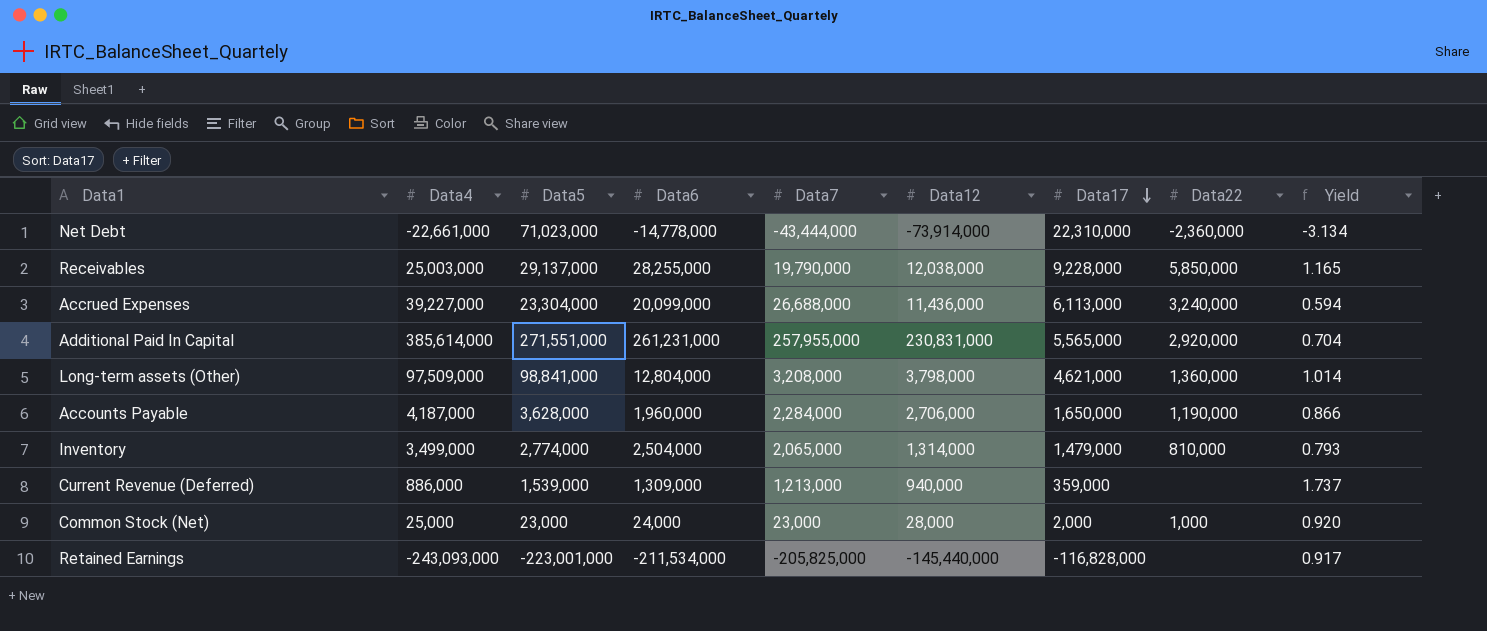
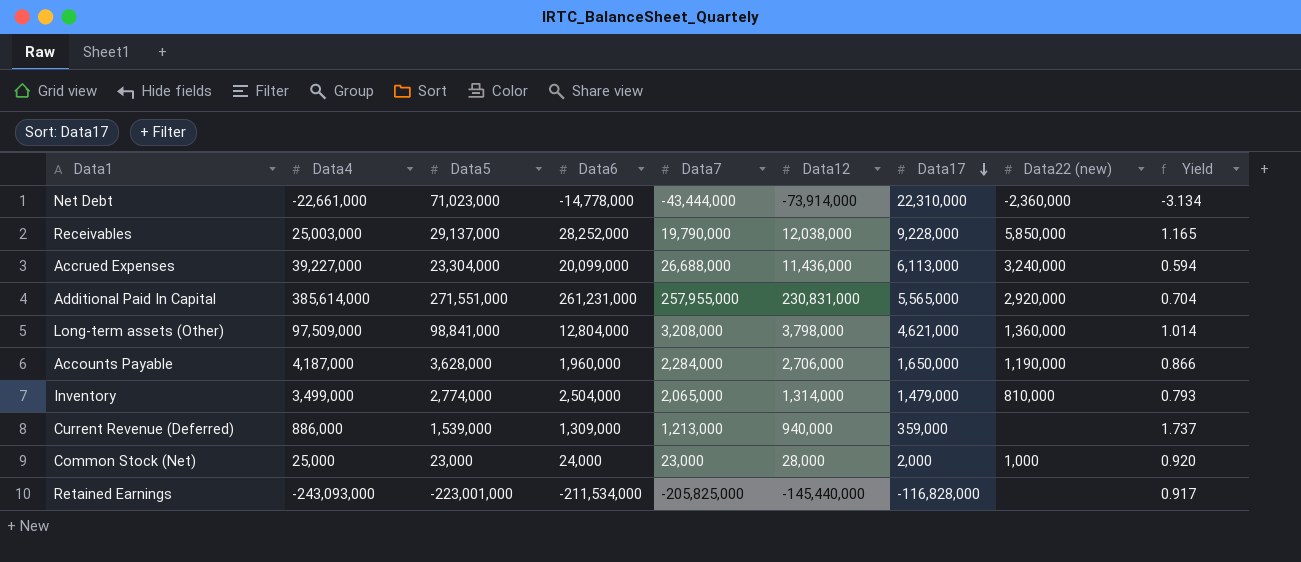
column name: Data22 -> Data22 (new)
Receivables | Data6: 28,255,000 -> 28,252,000

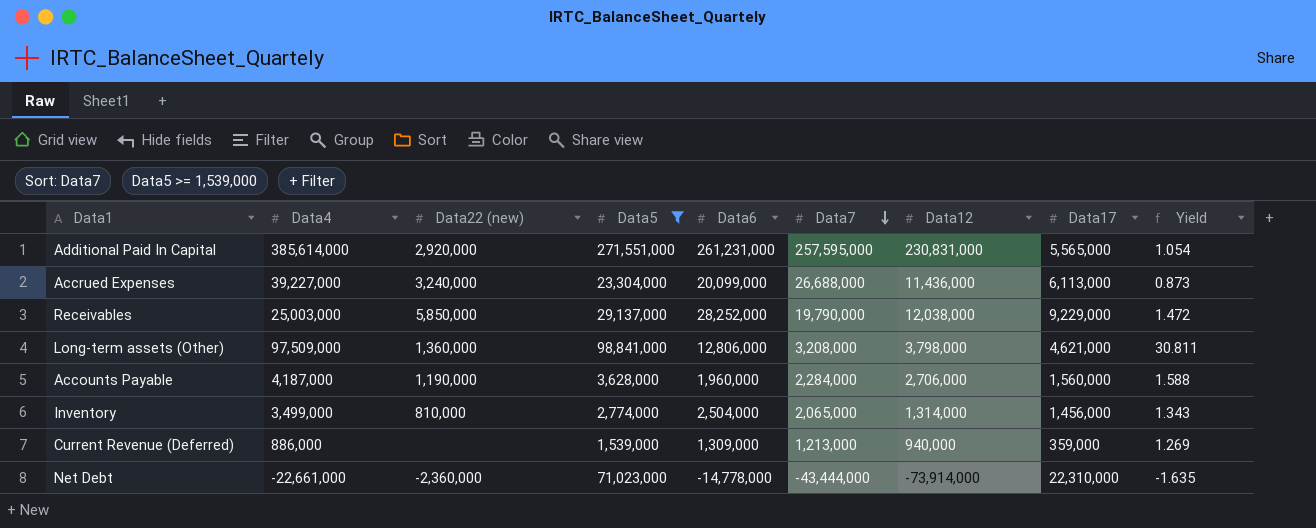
filter: none -> Data5 >= 1,539,000
row order: Data17 descending -> Data7 descending
column Data22 (new) | position: 8 -> 3
column Yield | formula: [Data5] / [Data4] -> [Data5] / [Data7]
Additional Paid In Capital | Data7: 257,955,000 -> 257,595,000
Receivables | Data17: 9,228,000 -> 9,229,000
Long-term assets (Other) | Data6: 12,804,000 -> 12,806,000
Accounts Payable | Data17: 1,650,000 -> 1,560,000
Inventory | Data17: 1,479,000 -> 1,456,000

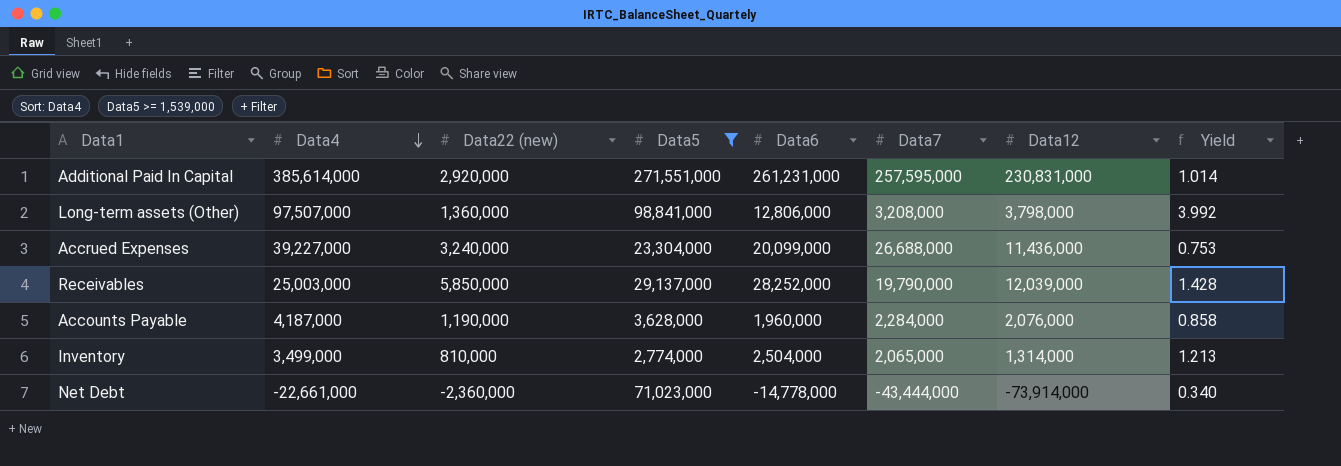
row order: Data7 descending -> Data4 descending
column Data17 | position: 8 -> none
column Yield | formula: [Data5] / [Data7] -> [Data6] / [Data7]
row Current Revenue (Deferred): 886,000 | none | 1,539,000 | 1,309,000 | 1,213,000 | 940,000 | 359,000 | 1.269 -> none
Long-term assets (Other) | Data4: 97,509,000 -> 97,507,000
Receivables | Data12: 12,038,000 -> 12,039,000
Accounts Payable | Data12: 2,706,000 -> 2,076,000

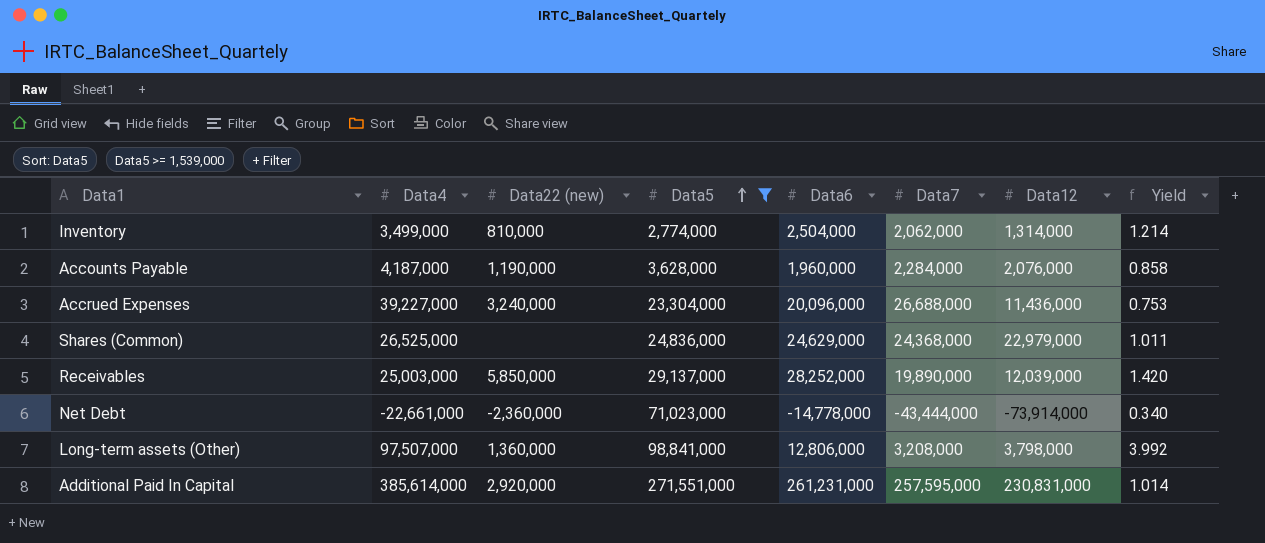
row order: Data4 descending -> Data5 ascending
Inventory | Data7: 2,065,000 -> 2,062,000
Inventory | Yield: 1.213 -> 1.214
Accrued Expenses | Data6: 20,099,000 -> 20,096,000
row Shares (Common): none -> 26,525,000 | none | 24,836,000 | 24,629,000 | 24,368,000 | 22,979,000 | 1.011
Receivables | Data7: 19,790,000 -> 19,890,000
Receivables | Yield: 1.428 -> 1.420

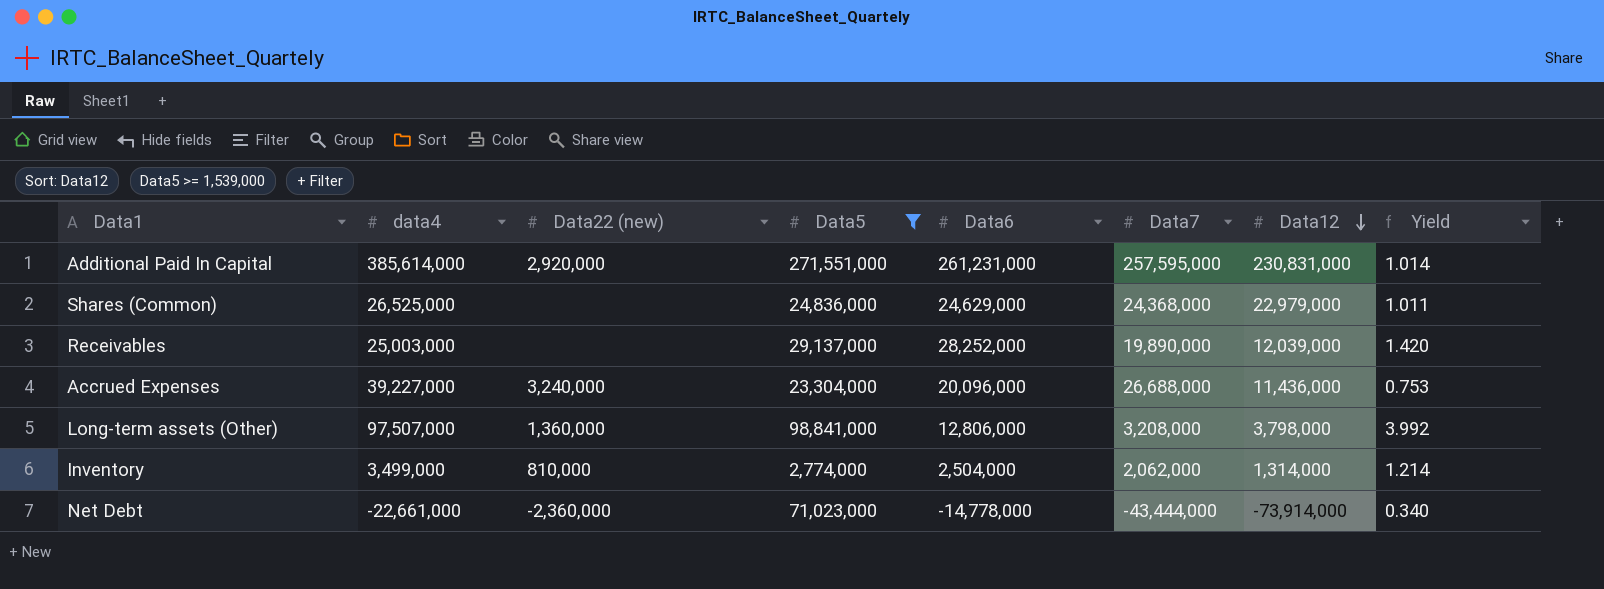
row order: Data5 ascending -> Data12 descending
column name: Data4 -> data4
row Accounts Payable: 4,187,000 | 1,190,000 | 3,628,000 | 1,960,000 | 2,284,000 | 2,076,000 | 0.858 -> none
Receivables | Data22 (new): 5,850,000 -> none

